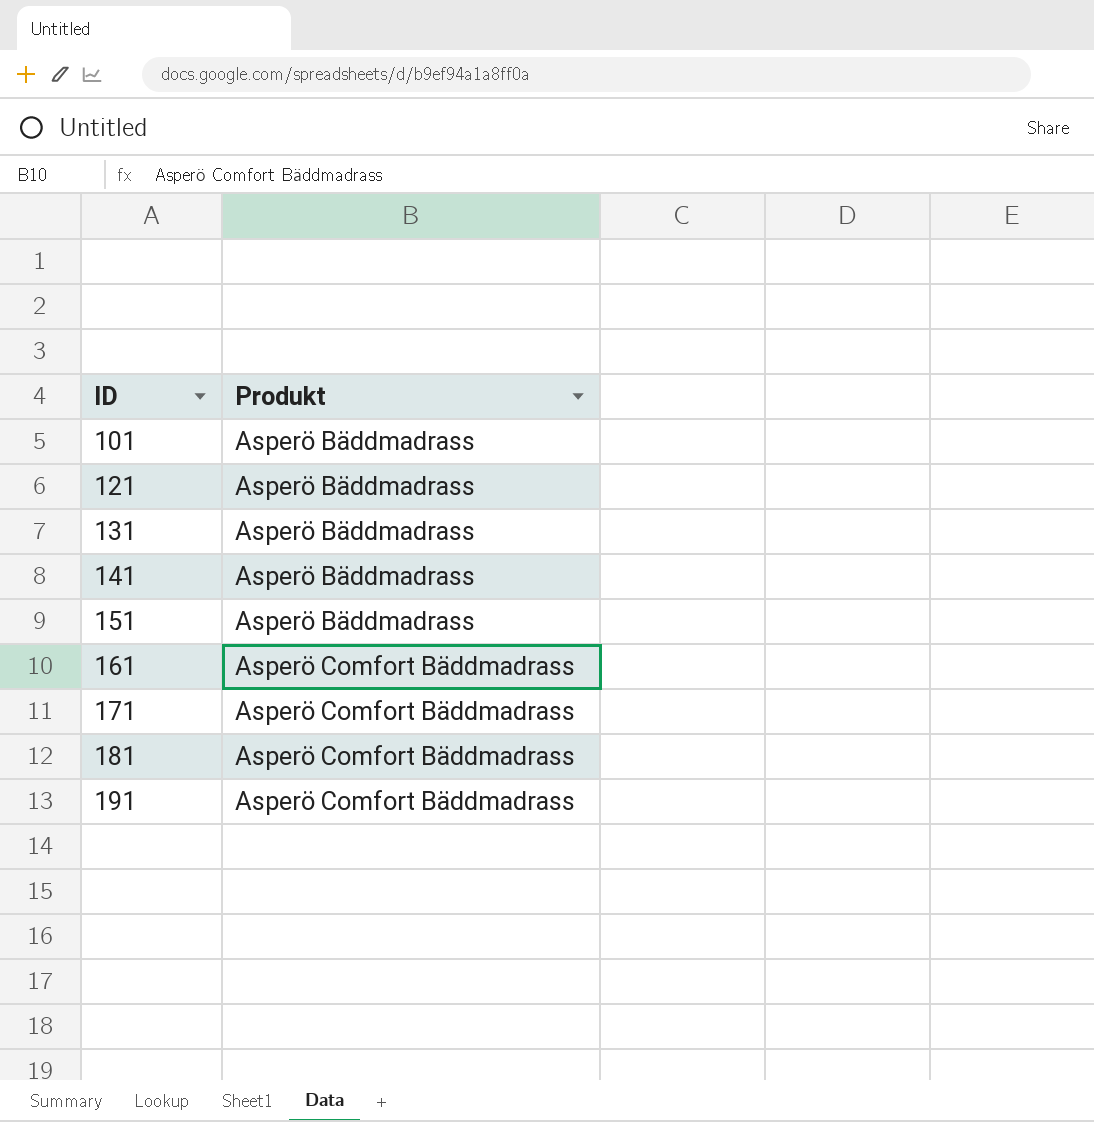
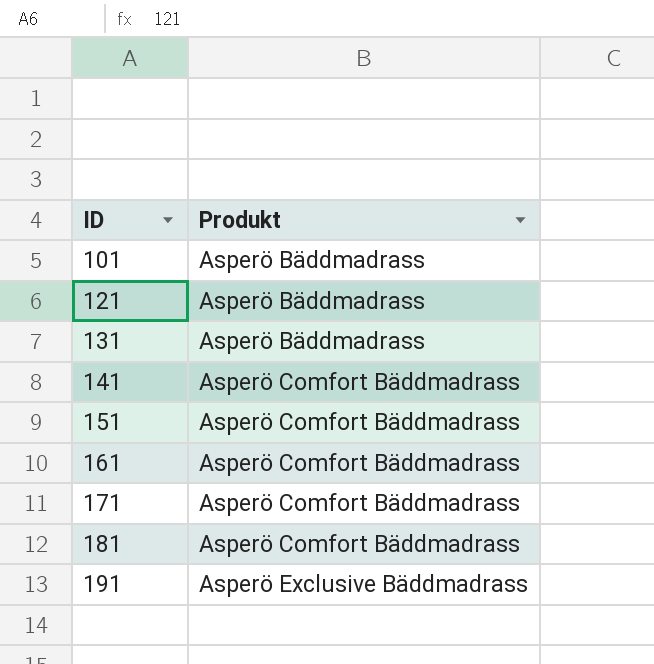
141 | Produkt: Asperö Bäddmadrass -> Asperö Comfort Bäddmadrass
151 | Produkt: Asperö Bäddmadrass -> Asperö Comfort Bäddmadrass
191 | Produkt: Asperö Comfort Bäddmadrass -> Asperö Exclusive Bäddmadrass

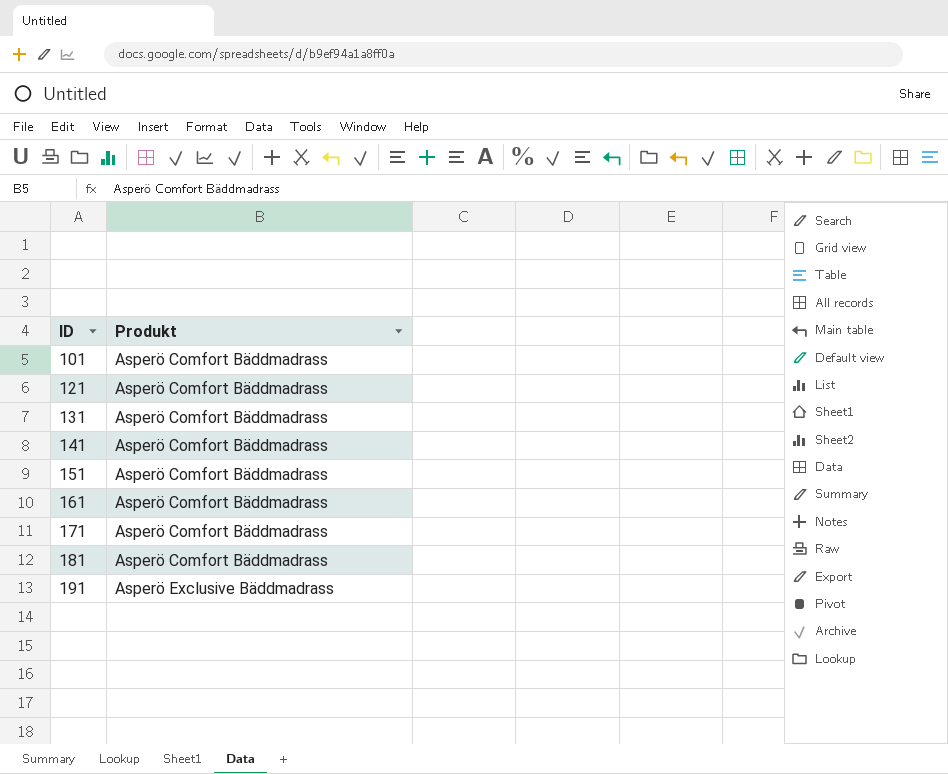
101 | Produkt: Asperö Bäddmadrass -> Asperö Comfort Bäddmadrass
121 | Produkt: Asperö Bäddmadrass -> Asperö Comfort Bäddmadrass
131 | Produkt: Asperö Bäddmadrass -> Asperö Comfort Bäddmadrass

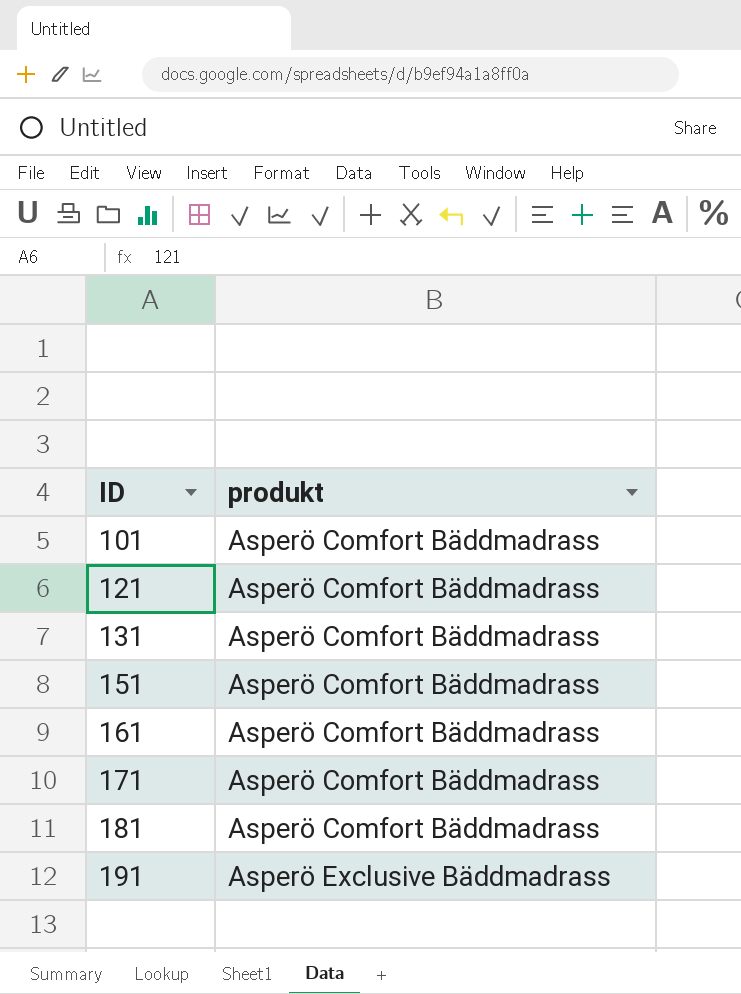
column name: Produkt -> produkt
row 141: Asperö Comfort Bäddmadrass -> none

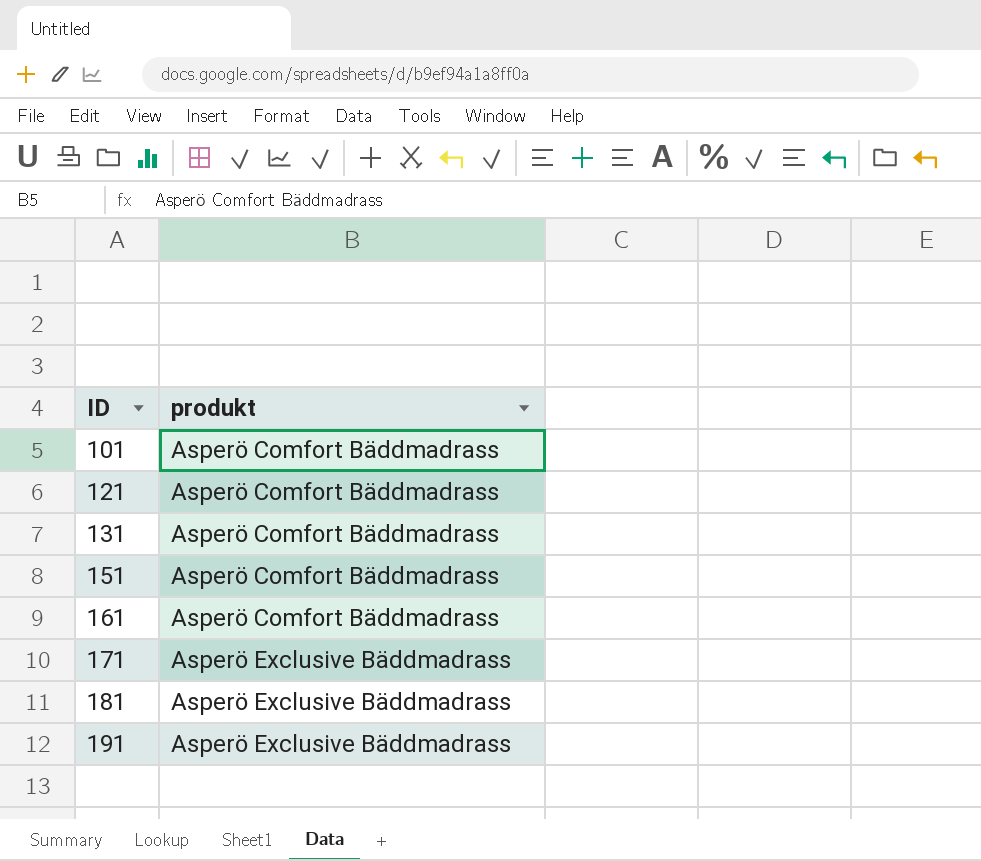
171 | produkt: Asperö Comfort Bäddmadrass -> Asperö Exclusive Bäddmadrass
181 | produkt: Asperö Comfort Bäddmadrass -> Asperö Exclusive Bäddmadrass

